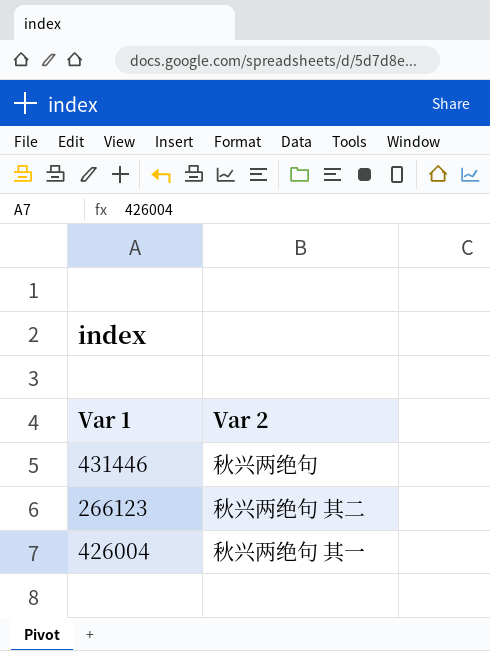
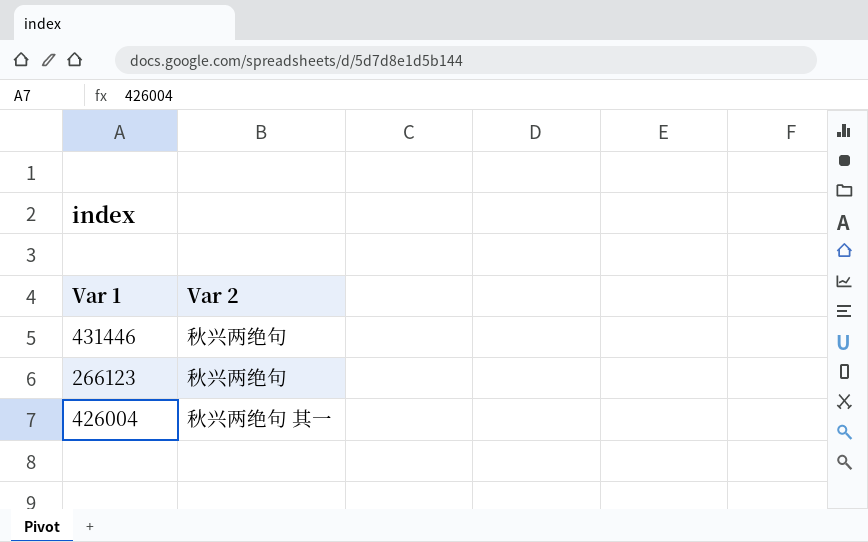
266123 | Var 2: 秋兴两绝句 其二 -> 秋兴两绝句

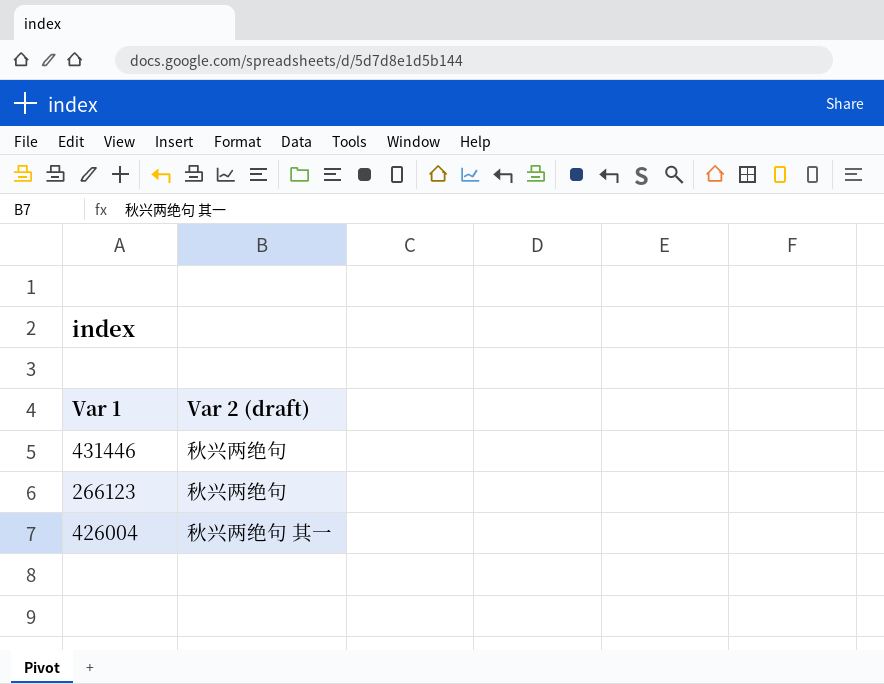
column name: Var 2 -> Var 2 (draft)

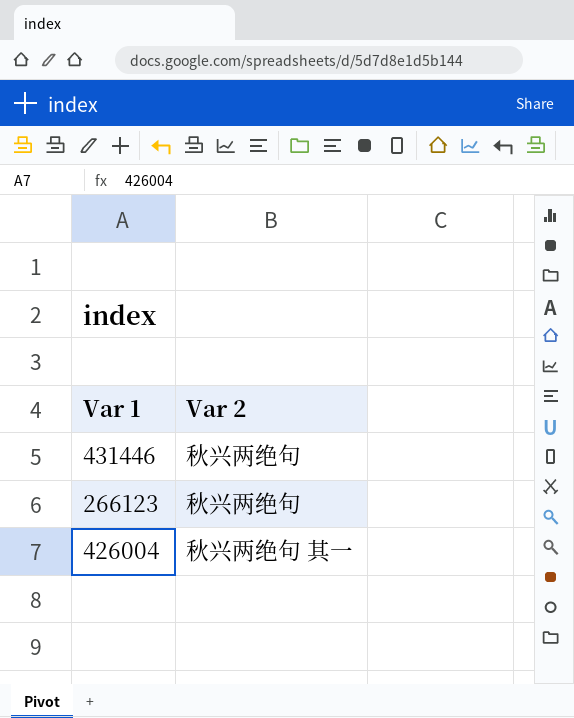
column name: Var 2 (draft) -> Var 2

